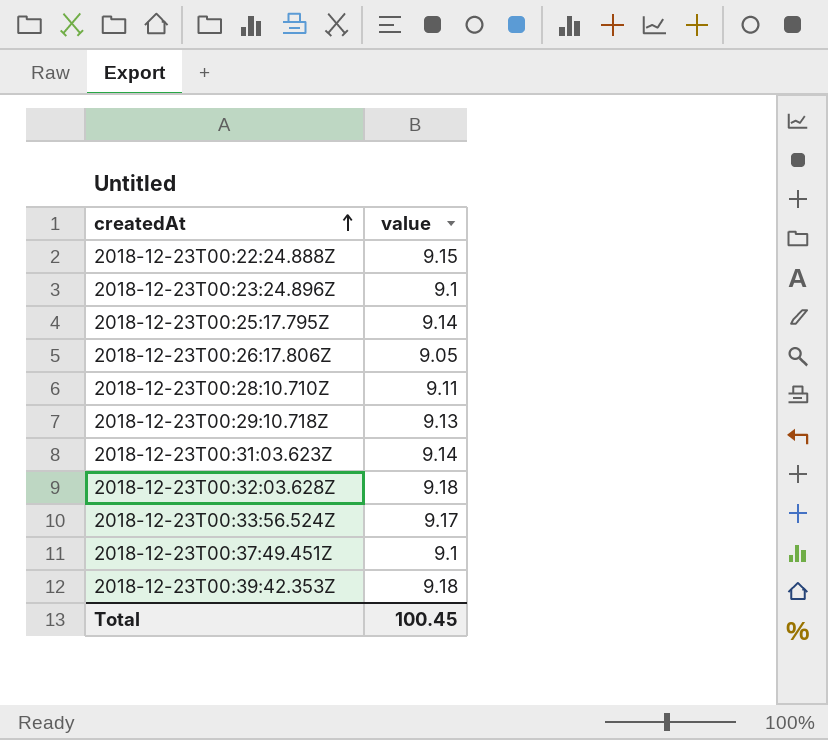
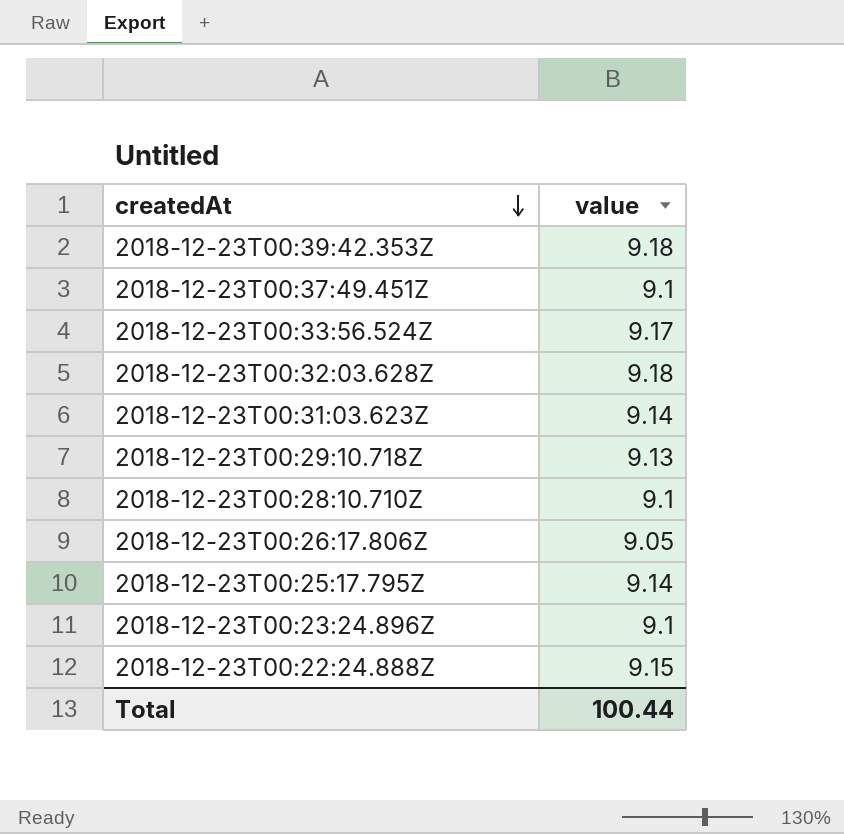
row order: createdAt ascending -> createdAt descending
2018-12-23T00:28:10.710Z | value: 9.11 -> 9.1
Total | value: 100.45 -> 100.44

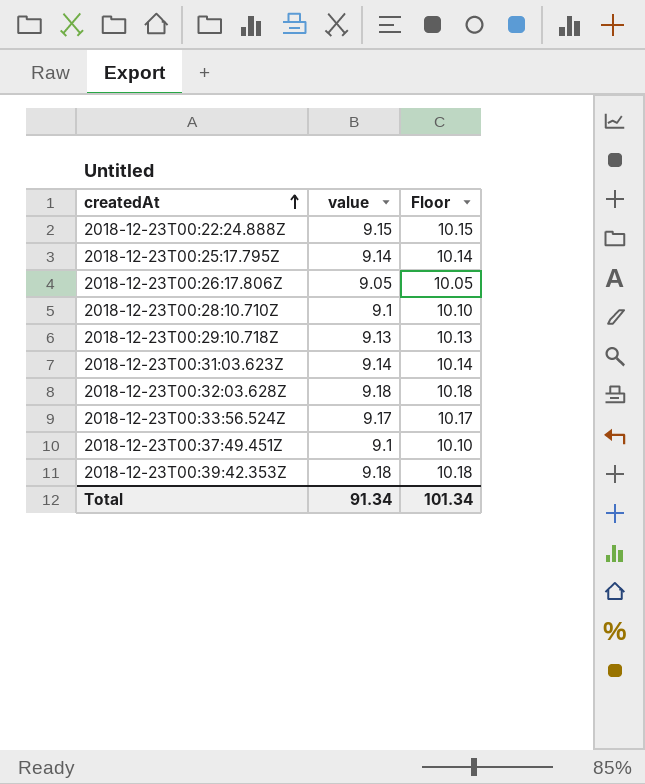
row order: createdAt descending -> createdAt ascending
column Floor | formula: none -> [value] + 1
row 2018-12-23T00:23:24.896Z: 9.1 -> none
Total | value: 100.44 -> 91.34

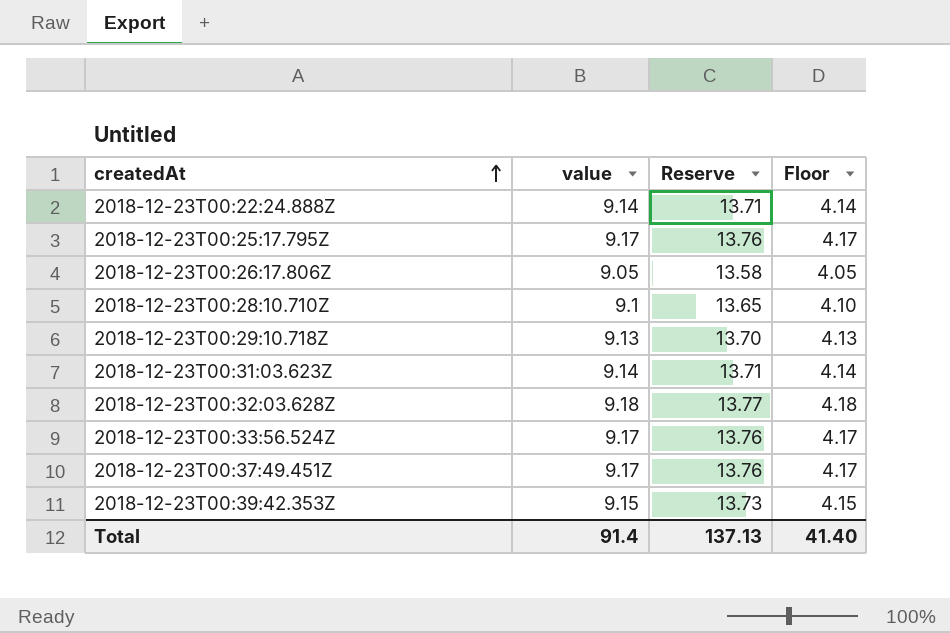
column Reserve | formula: none -> [value] * 1.5
column Floor | formula: [value] + 1 -> [value] - 5
2018-12-23T00:22:24.888Z | value: 9.15 -> 9.14
2018-12-23T00:25:17.795Z | value: 9.14 -> 9.17
2018-12-23T00:37:49.451Z | value: 9.1 -> 9.17
2018-12-23T00:39:42.353Z | value: 9.18 -> 9.15
Total | value: 91.34 -> 91.4
Total | Floor: 101.34 -> 41.40

